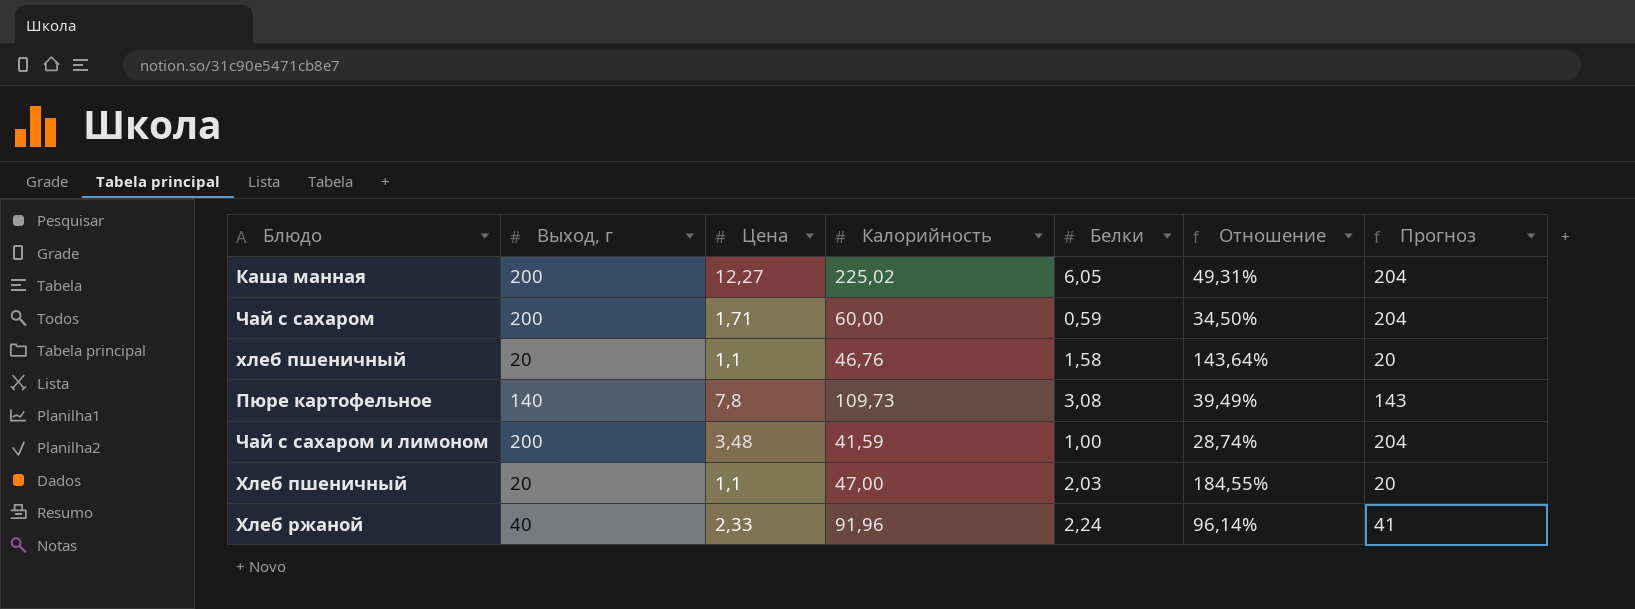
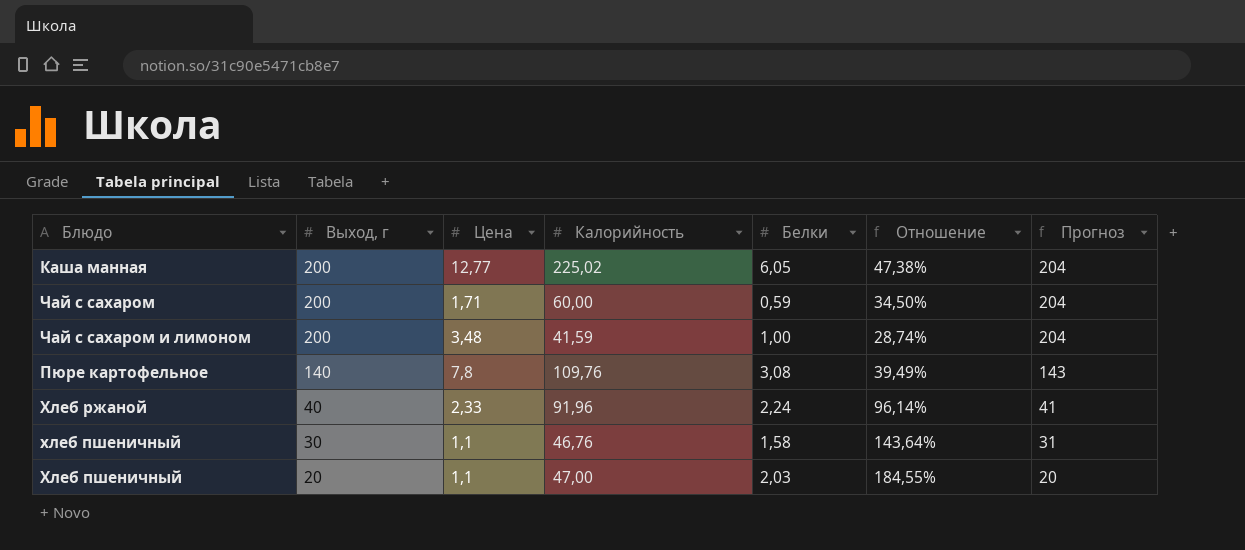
row order: none -> Выход, г descending
Каша манная | Цена: 12,27 -> 12,77
Каша манная | Отношение: 49,31% -> 47,38%
Пюре картофельное | Калорийность: 109,73 -> 109,76
хлеб пшеничный | Выход, г: 20 -> 30
хлеб пшеничный | Прогноз: 20 -> 31

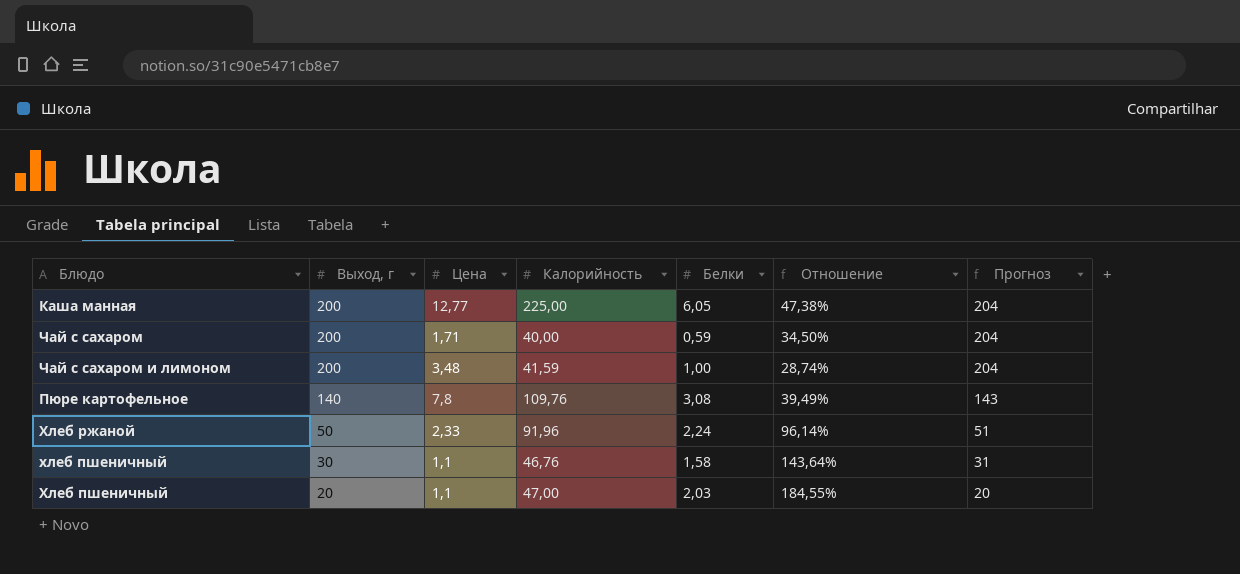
Каша манная | Калорийность: 225,02 -> 225,00
Чай с сахаром | Калорийность: 60,00 -> 40,00
Хлеб ржаной | Выход, г: 40 -> 50
Хлеб ржаной | Прогноз: 41 -> 51

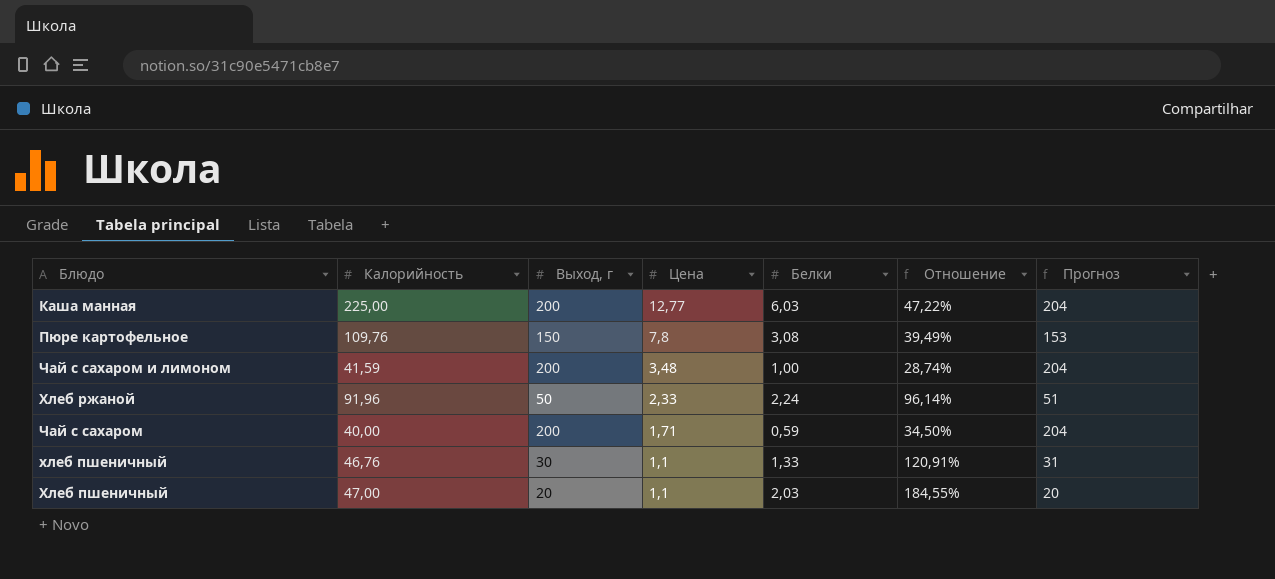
row order: Выход, г descending -> Цена descending
column Калорийность | position: 4 -> 2
Каша манная | Белки: 6,05 -> 6,03
Каша манная | Отношение: 47,38% -> 47,22%
Пюре картофельное | Выход, г: 140 -> 150
Пюре картофельное | Прогноз: 143 -> 153
хлеб пшеничный | Белки: 1,58 -> 1,33
хлеб пшеничный | Отношение: 143,64% -> 120,91%

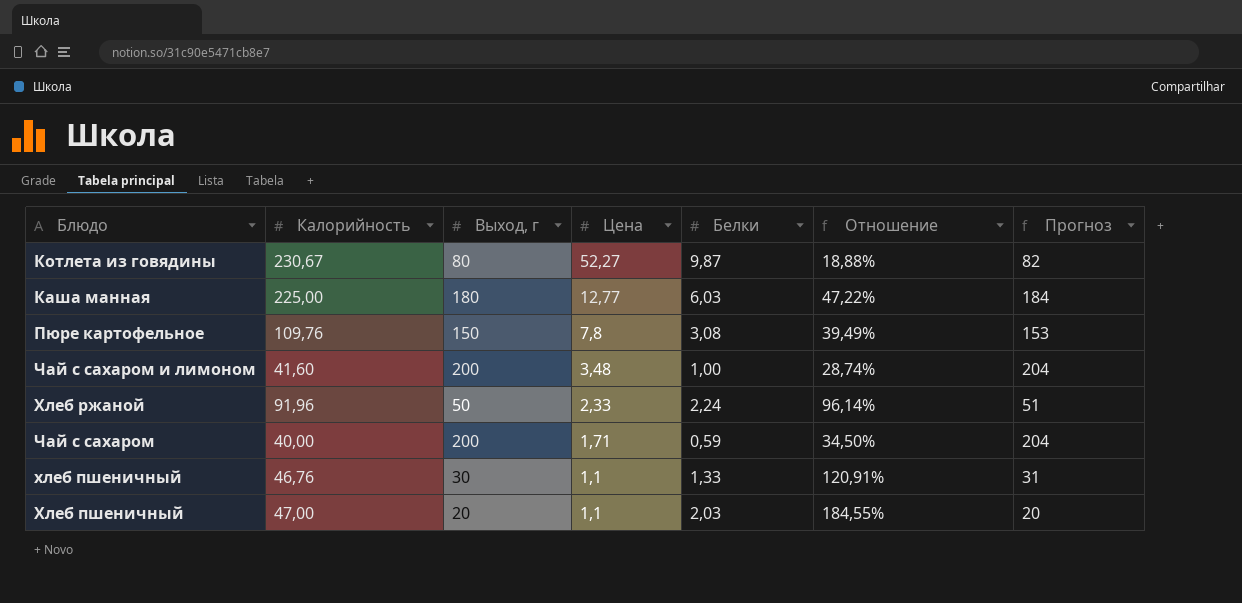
row Котлета из говядины: none -> 230,67 | 80 | 52,27 | 9,87 | 18,88% | 82
Каша манная | Выход, г: 200 -> 180
Каша манная | Прогноз: 204 -> 184
Чай с сахаром и лимоном | Калорийность: 41,59 -> 41,60

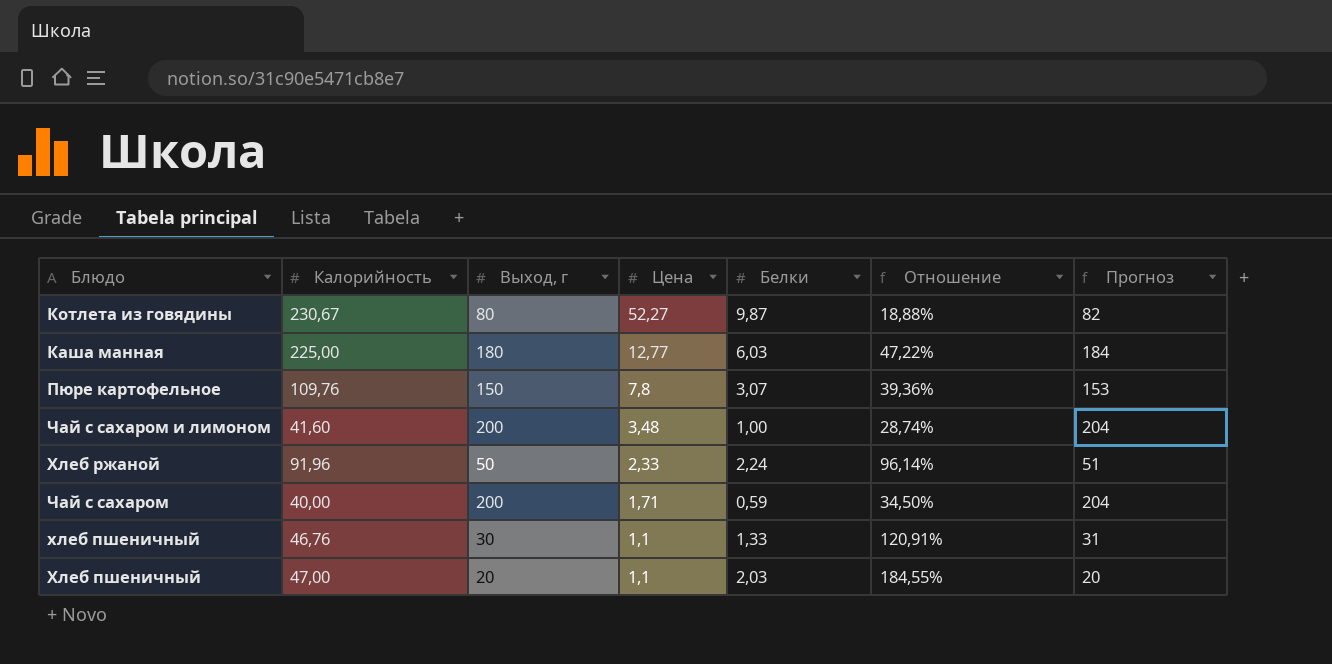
Пюре картофельное | Белки: 3,08 -> 3,07
Пюре картофельное | Отношение: 39,49% -> 39,36%

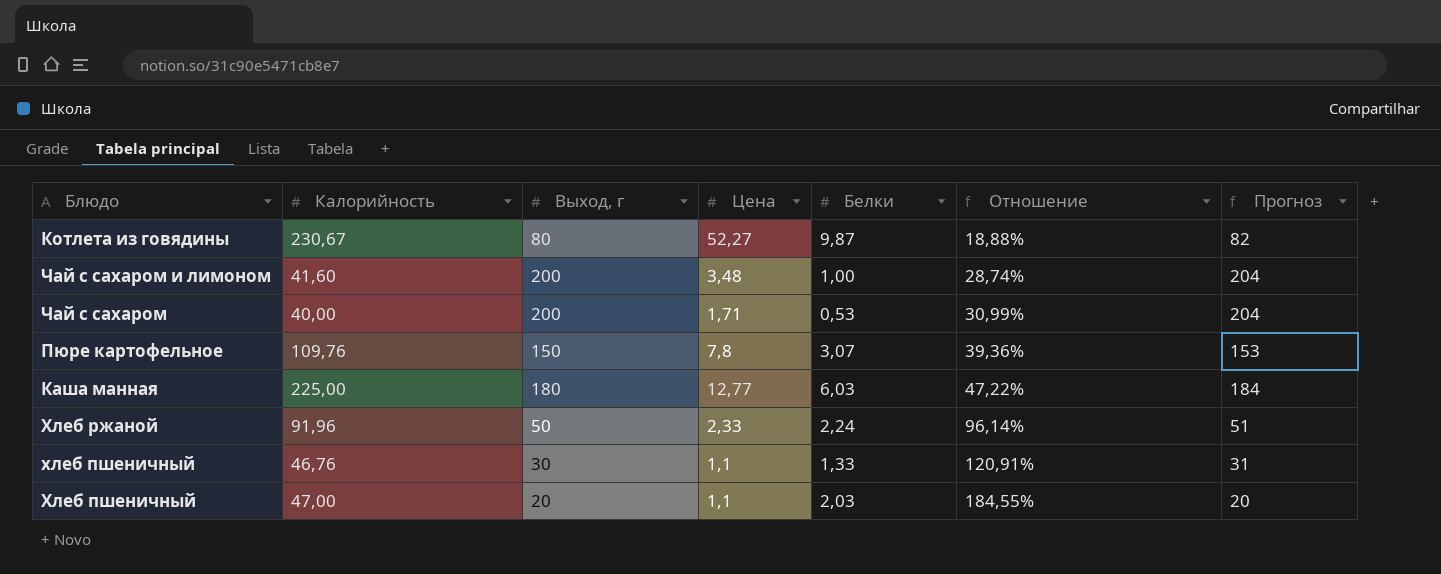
row order: Цена descending -> Отношение ascending
Чай с сахаром | Белки: 0,59 -> 0,53
Чай с сахаром | Отношение: 34,50% -> 30,99%

